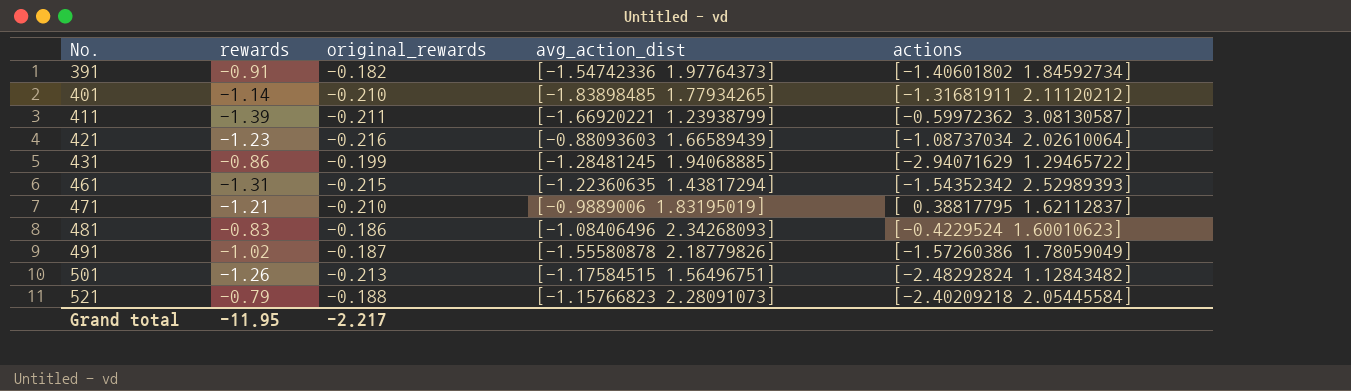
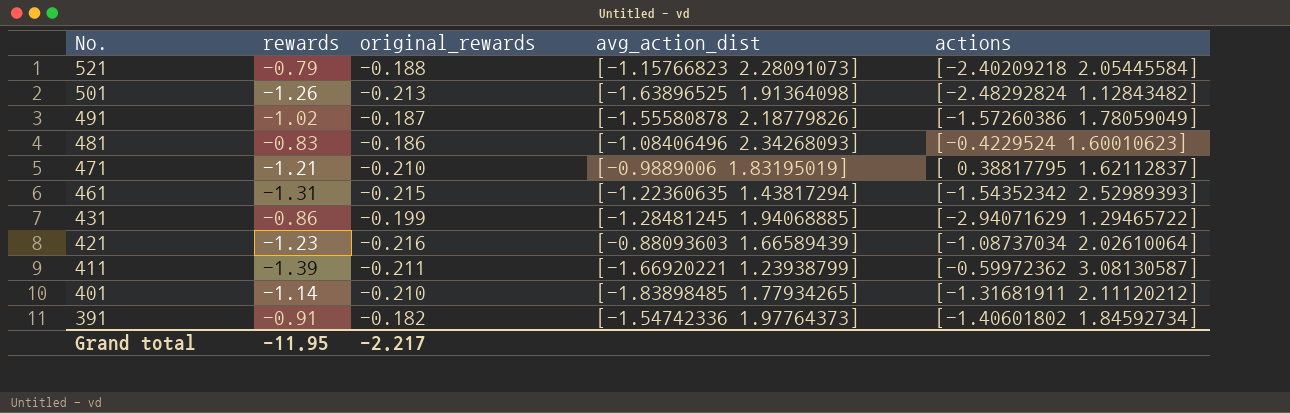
row order: No. ascending -> No. descending
501 | avg_action_dist: [-1.17584515 1.56496751] -> [-1.63896525 1.91364098]

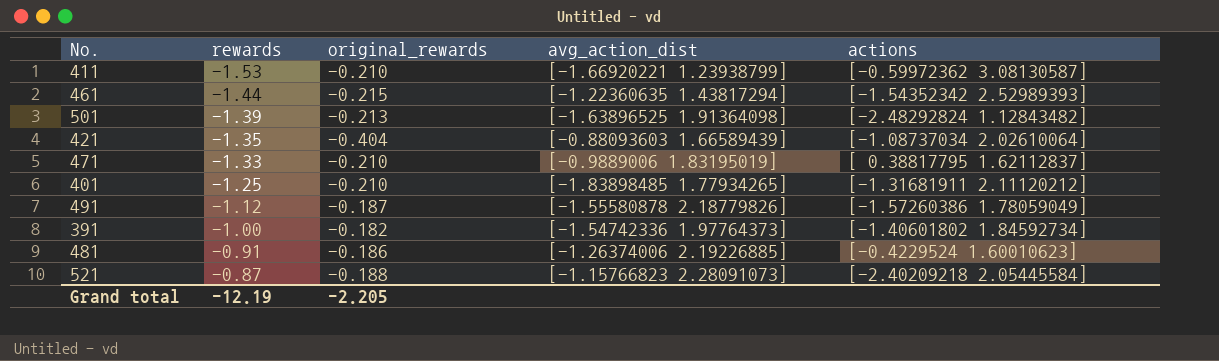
row order: No. descending -> rewards ascending
row 431: -0.86 | -0.199 | [-1.28481245 1.94068885] | [-2.94071629 1.29465722] -> none
411 | rewards: -1.39 -> -1.53
411 | original_rewards: -0.211 -> -0.210
461 | rewards: -1.31 -> -1.44
501 | rewards: -1.26 -> -1.39
421 | rewards: -1.23 -> -1.35
421 | original_rewards: -0.216 -> -0.404
471 | rewards: -1.21 -> -1.33
401 | rewards: -1.14 -> -1.25
491 | rewards: -1.02 -> -1.12
391 | rewards: -0.91 -> -1.00
481 | rewards: -0.83 -> -0.91
481 | avg_action_dist: [-1.08406496 2.34268093] -> [-1.26374006 2.19226885]
521 | rewards: -0.79 -> -0.87
Grand total | rewards: -11.95 -> -12.19
Grand total | original_rewards: -2.217 -> -2.205

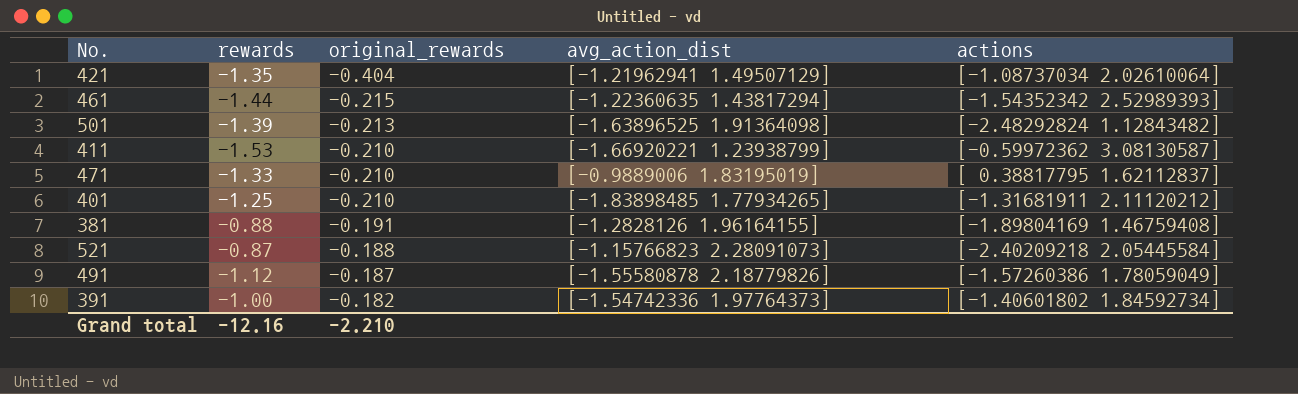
row order: rewards ascending -> original_rewards ascending
row 481: -0.91 | -0.186 | [-1.26374006 2.19226885] | [-0.4229524 1.60010623] -> none
421 | avg_action_dist: [-0.88093603 1.66589439] -> [-1.21962941 1.49507129]
row 381: none -> -0.88 | -0.191 | [-1.2828126 1.96164155] | [-1.89804169 1.46759408]
Grand total | rewards: -12.19 -> -12.16
Grand total | original_rewards: -2.205 -> -2.210

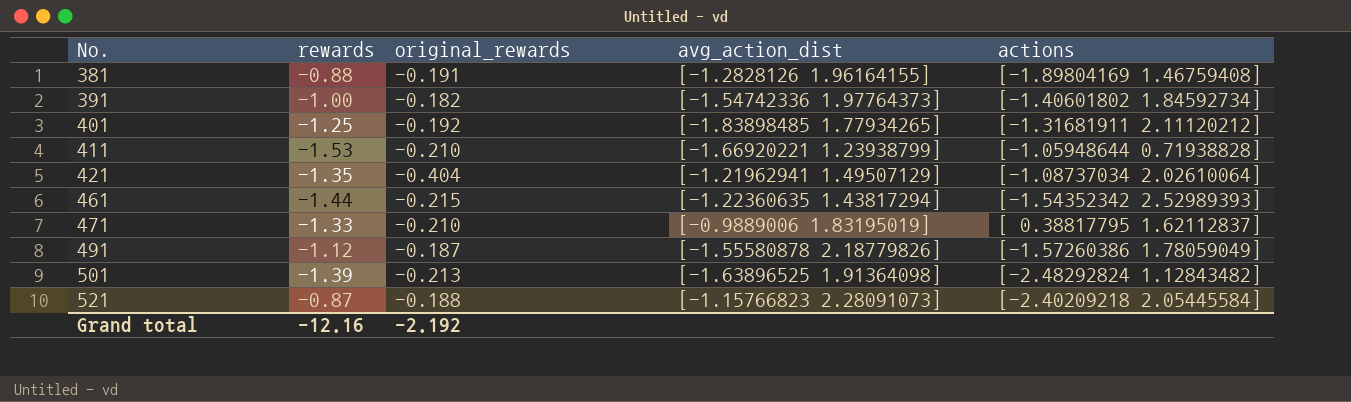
row order: original_rewards ascending -> No. ascending
401 | original_rewards: -0.210 -> -0.192
411 | actions: [-0.59972362 3.08130587] -> [-1.05948644 0.71938828]
Grand total | original_rewards: -2.210 -> -2.192

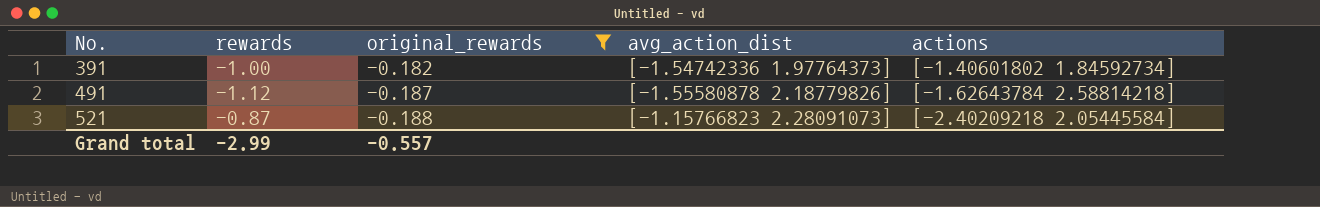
filter: none -> original_rewards >= -0.188
491 | actions: [-1.57260386 1.78059049] -> [-1.62643784 2.58814218]
Grand total | rewards: -12.16 -> -2.99
Grand total | original_rewards: -2.192 -> -0.557

